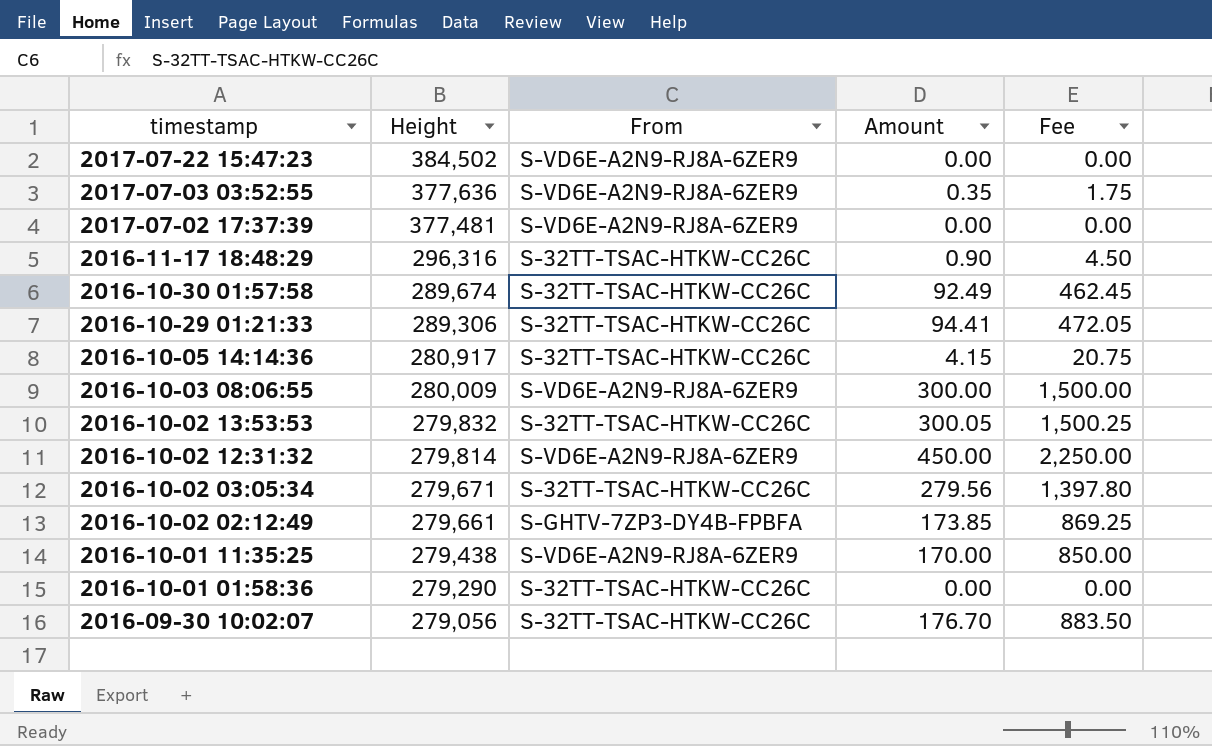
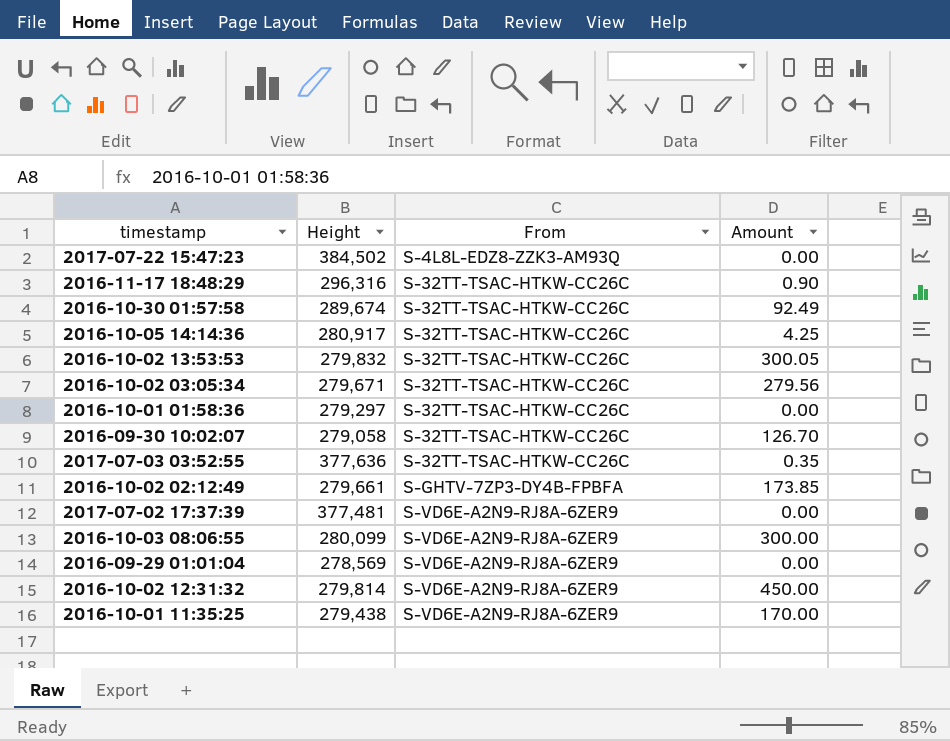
row order: timestamp descending -> From ascending
column Fee | formula: [Amount] * 5 -> none
row 2016-10-29 01:21:33: 289,306 | S-32TT-TSAC-HTKW-CC26C | 94.41 | 472.05 -> none
2017-07-22 15:47:23 | From: S-VD6E-A2N9-RJ8A-6ZER9 -> S-4L8L-EDZ8-ZZK3-AM93Q
2016-10-05 14:14:36 | Amount: 4.15 -> 4.25
2016-10-01 01:58:36 | Height: 279,290 -> 279,297
2016-09-30 10:02:07 | Height: 279,056 -> 279,058
2016-09-30 10:02:07 | Amount: 176.70 -> 126.70
2017-07-03 03:52:55 | From: S-VD6E-A2N9-RJ8A-6ZER9 -> S-32TT-TSAC-HTKW-CC26C
2016-10-03 08:06:55 | Height: 280,009 -> 280,099
row 2016-09-29 01:01:04: none -> 278,569 | S-VD6E-A2N9-RJ8A-6ZER9 | 0.00

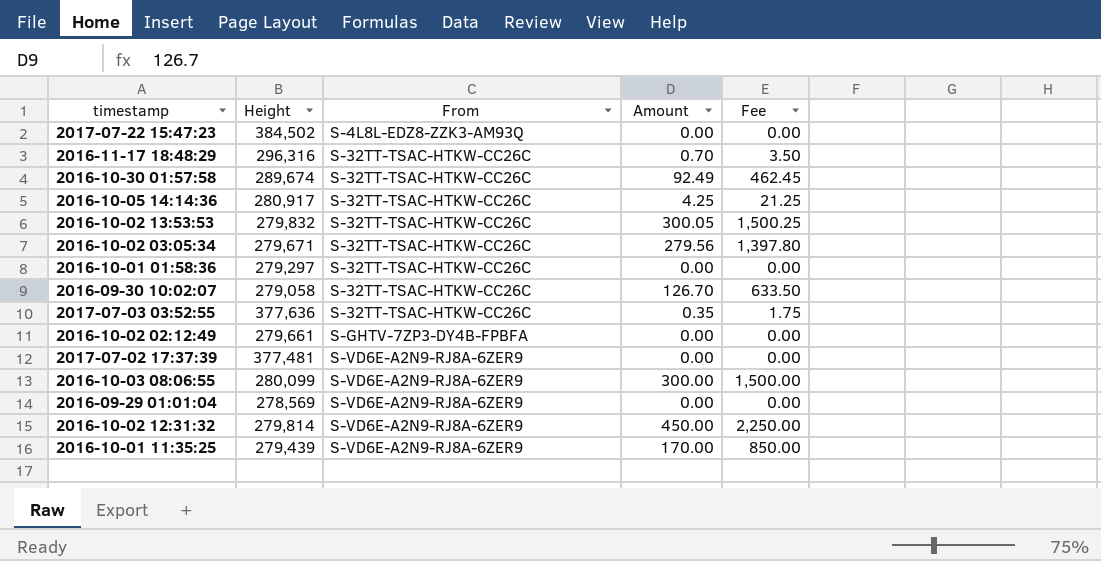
column Fee | formula: none -> [Amount] * 5
2016-11-17 18:48:29 | Amount: 0.90 -> 0.70
2016-10-02 02:12:49 | Amount: 173.85 -> 0.00
2016-10-01 11:35:25 | Height: 279,438 -> 279,439

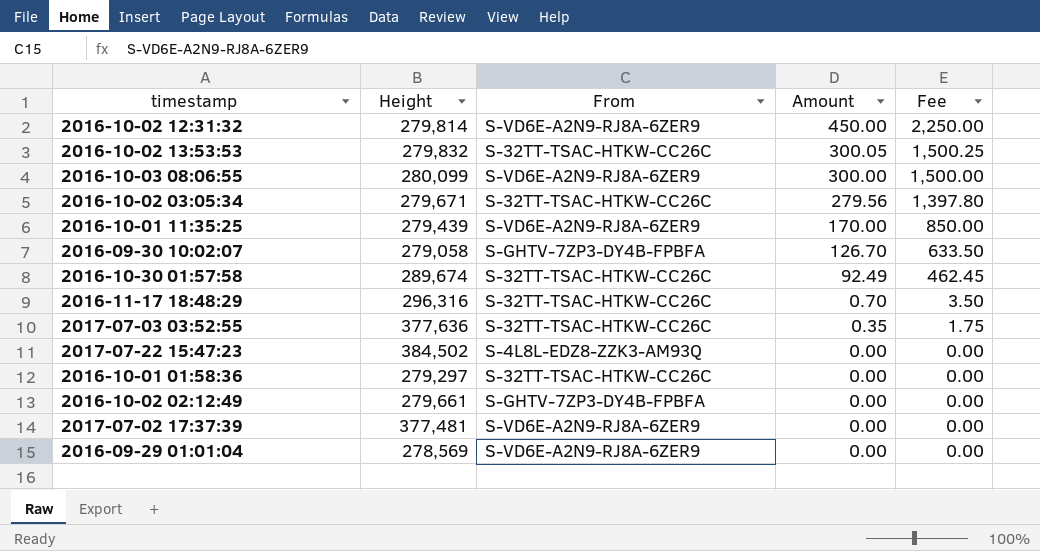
row order: From ascending -> Amount descending
row 2016-10-05 14:14:36: 280,917 | S-32TT-TSAC-HTKW-CC26C | 4.25 | 21.25 -> none
2016-09-30 10:02:07 | From: S-32TT-TSAC-HTKW-CC26C -> S-GHTV-7ZP3-DY4B-FPBFA

